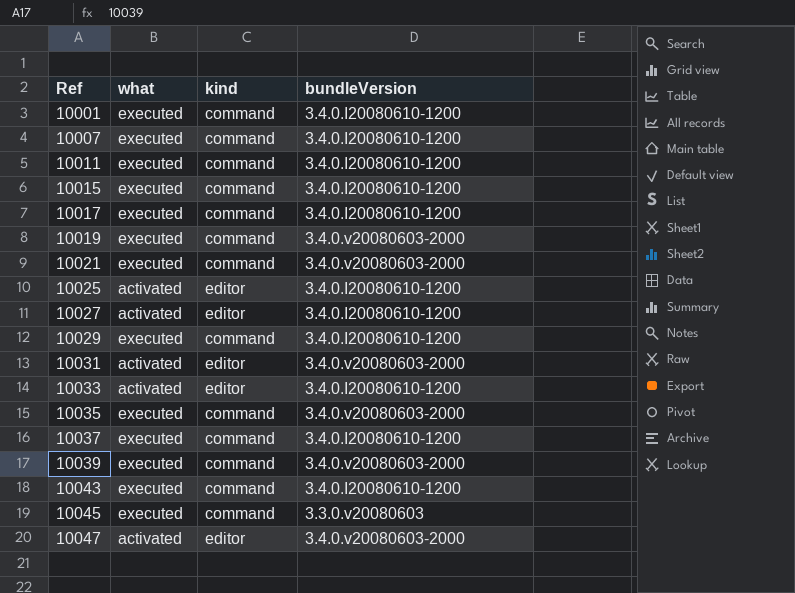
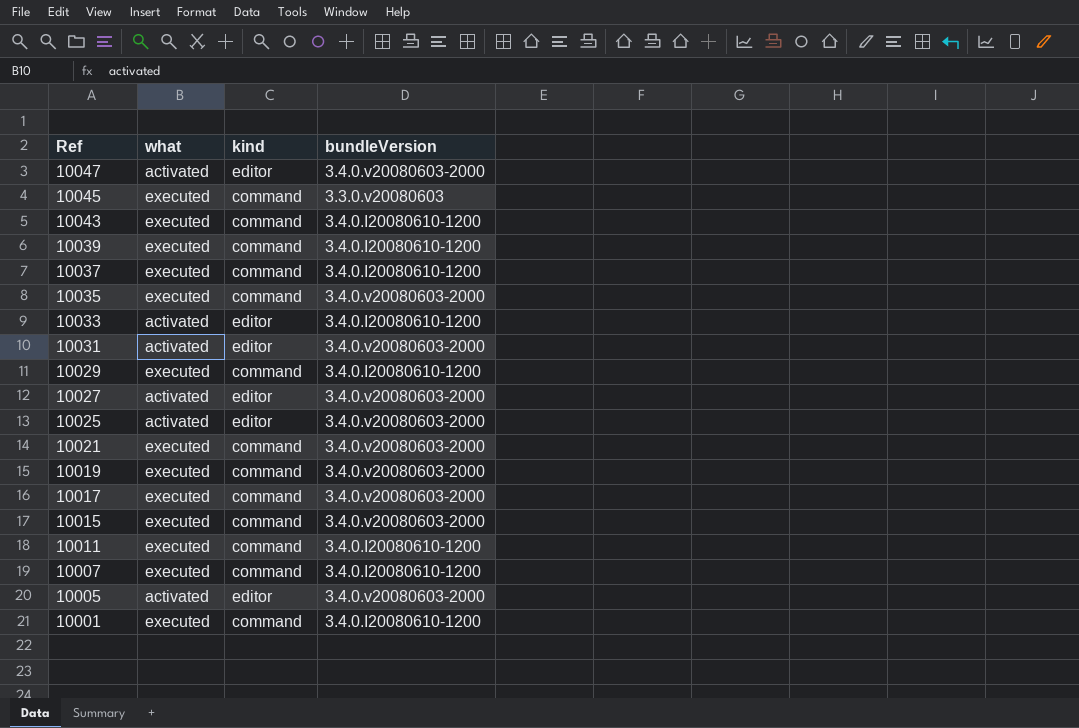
row order: Ref ascending -> Ref descending
10039 | bundleVersion: 3.4.0.v20080603-2000 -> 3.4.0.I20080610-1200
10027 | bundleVersion: 3.4.0.I20080610-1200 -> 3.4.0.v20080603-2000
10025 | bundleVersion: 3.4.0.I20080610-1200 -> 3.4.0.v20080603-2000
10017 | bundleVersion: 3.4.0.I20080610-1200 -> 3.4.0.v20080603-2000
10015 | bundleVersion: 3.4.0.I20080610-1200 -> 3.4.0.v20080603-2000
row 10005: none -> activated | editor | 3.4.0.v20080603-2000

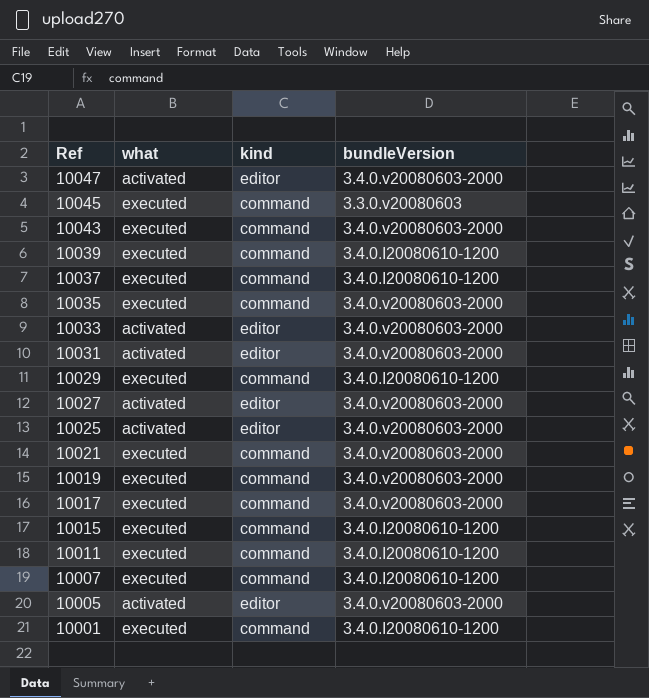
10043 | bundleVersion: 3.4.0.I20080610-1200 -> 3.4.0.v20080603-2000
10033 | bundleVersion: 3.4.0.I20080610-1200 -> 3.4.0.v20080603-2000
10015 | bundleVersion: 3.4.0.v20080603-2000 -> 3.4.0.I20080610-1200

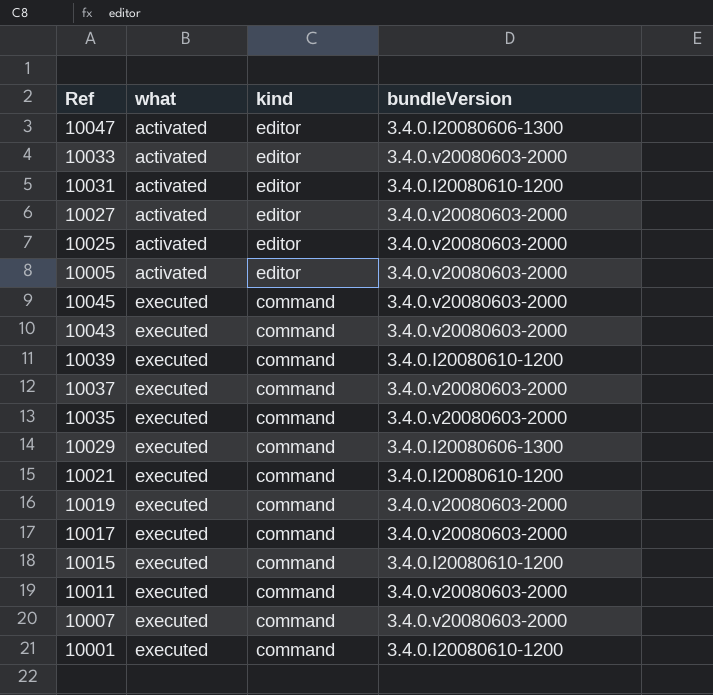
row order: Ref descending -> what ascending
10047 | bundleVersion: 3.4.0.v20080603-2000 -> 3.4.0.I20080606-1300
10031 | bundleVersion: 3.4.0.v20080603-2000 -> 3.4.0.I20080610-1200
10045 | bundleVersion: 3.3.0.v20080603 -> 3.4.0.v20080603-2000
10037 | bundleVersion: 3.4.0.I20080610-1200 -> 3.4.0.v20080603-2000
10029 | bundleVersion: 3.4.0.I20080610-1200 -> 3.4.0.I20080606-1300
10021 | bundleVersion: 3.4.0.v20080603-2000 -> 3.4.0.I20080610-1200
10011 | bundleVersion: 3.4.0.I20080610-1200 -> 3.4.0.v20080603-2000
10007 | bundleVersion: 3.4.0.I20080610-1200 -> 3.4.0.v20080603-2000

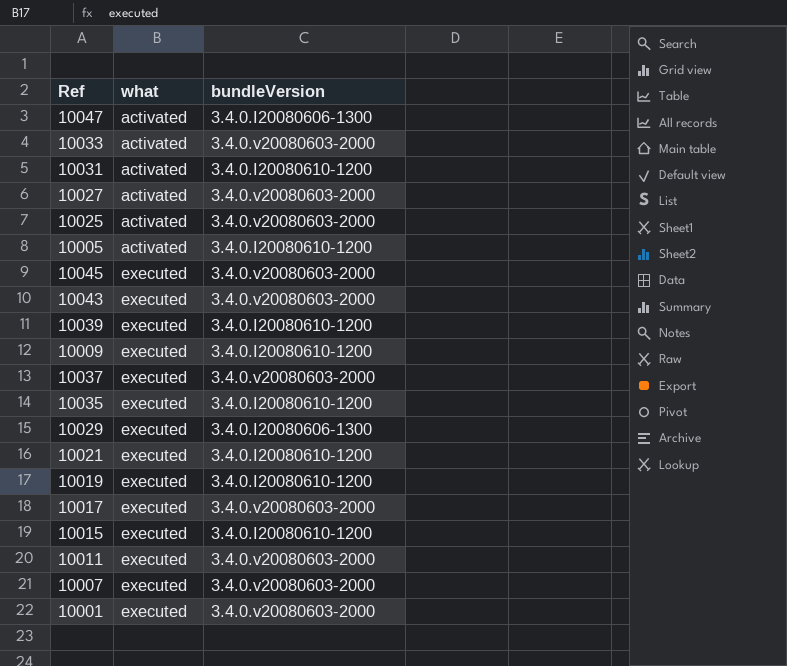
column kind | position: 3 -> none
10005 | bundleVersion: 3.4.0.v20080603-2000 -> 3.4.0.I20080610-1200
row 10009: none -> executed | 3.4.0.I20080610-1200
10035 | bundleVersion: 3.4.0.v20080603-2000 -> 3.4.0.I20080610-1200
10019 | bundleVersion: 3.4.0.v20080603-2000 -> 3.4.0.I20080610-1200
10001 | bundleVersion: 3.4.0.I20080610-1200 -> 3.4.0.v20080603-2000

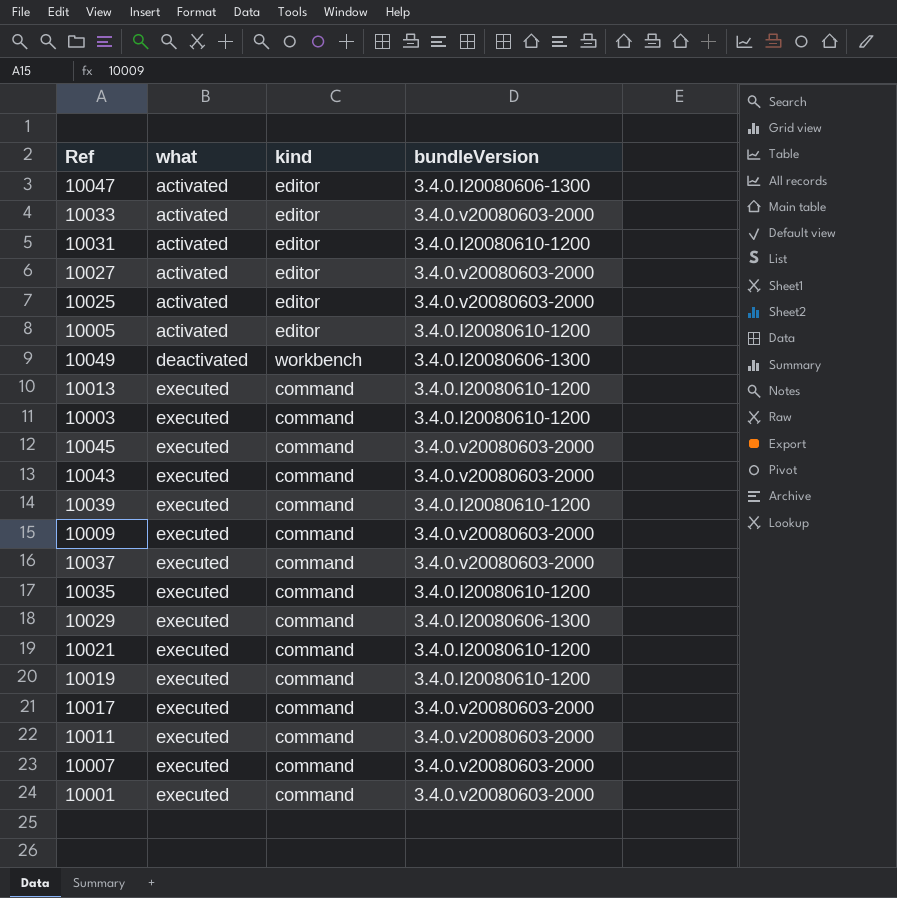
column kind | position: none -> 3
row 10015: executed | 3.4.0.I20080610-1200 -> none
row 10049: none -> deactivated | workbench | 3.4.0.I20080606-1300
row 10013: none -> executed | command | 3.4.0.I20080610-1200
row 10003: none -> executed | command | 3.4.0.I20080610-1200
10009 | bundleVersion: 3.4.0.I20080610-1200 -> 3.4.0.v20080603-2000

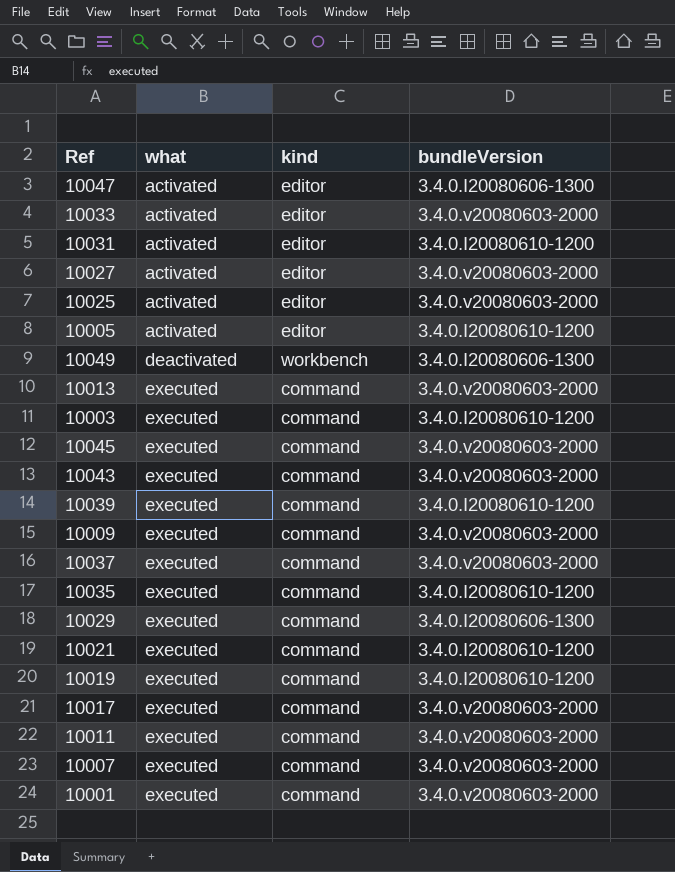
10013 | bundleVersion: 3.4.0.I20080610-1200 -> 3.4.0.v20080603-2000

